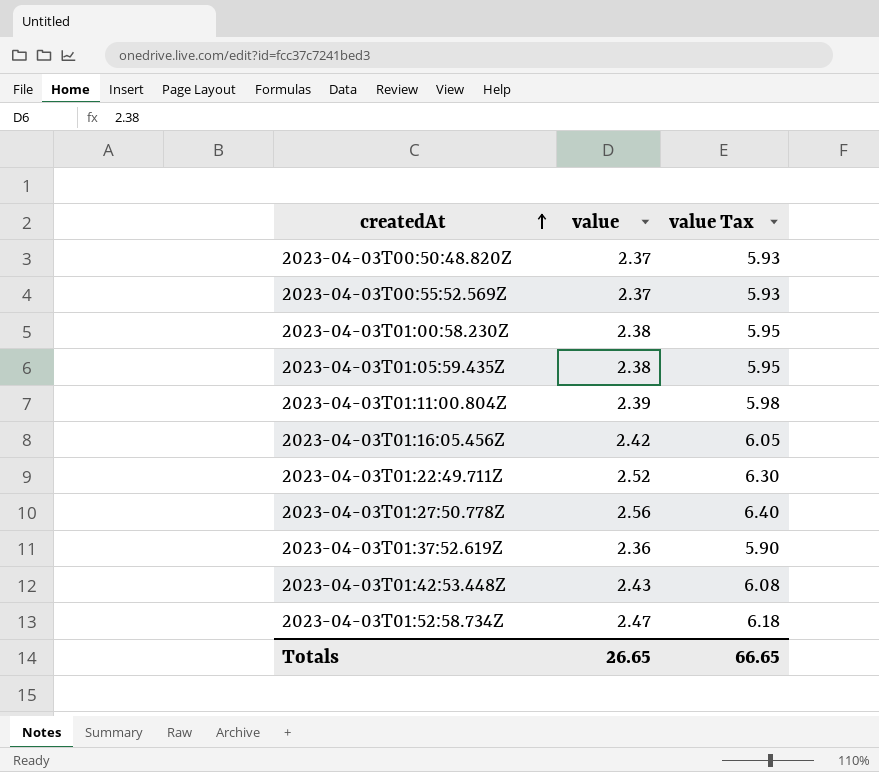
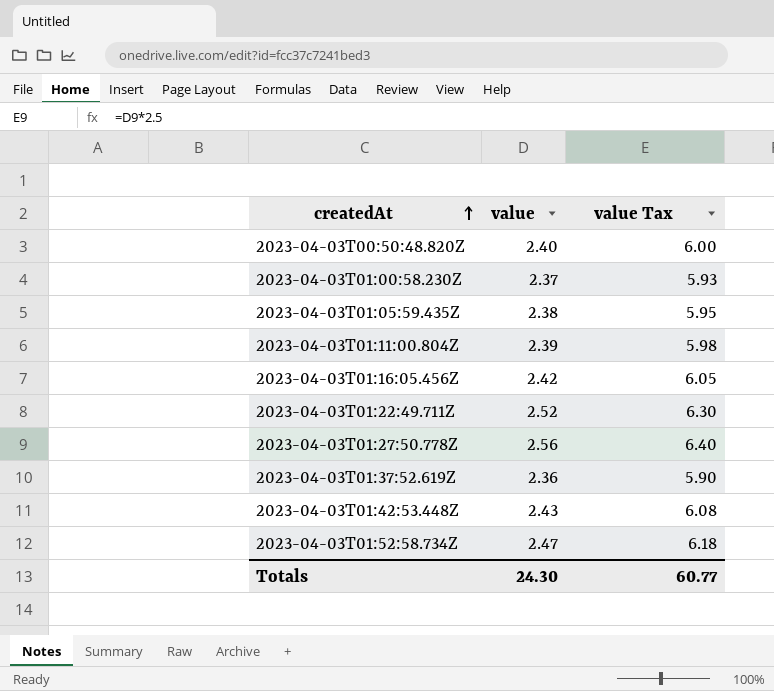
row 2023-04-03T00:55:52.569Z: 2.37 | 5.93 -> none
2023-04-03T00:50:48.820Z | value: 2.37 -> 2.40
2023-04-03T00:50:48.820Z | value Tax: 5.93 -> 6.00
2023-04-03T01:00:58.230Z | value: 2.38 -> 2.37
2023-04-03T01:00:58.230Z | value Tax: 5.95 -> 5.93
Totals | value: 26.65 -> 24.30
Totals | value Tax: 66.65 -> 60.77

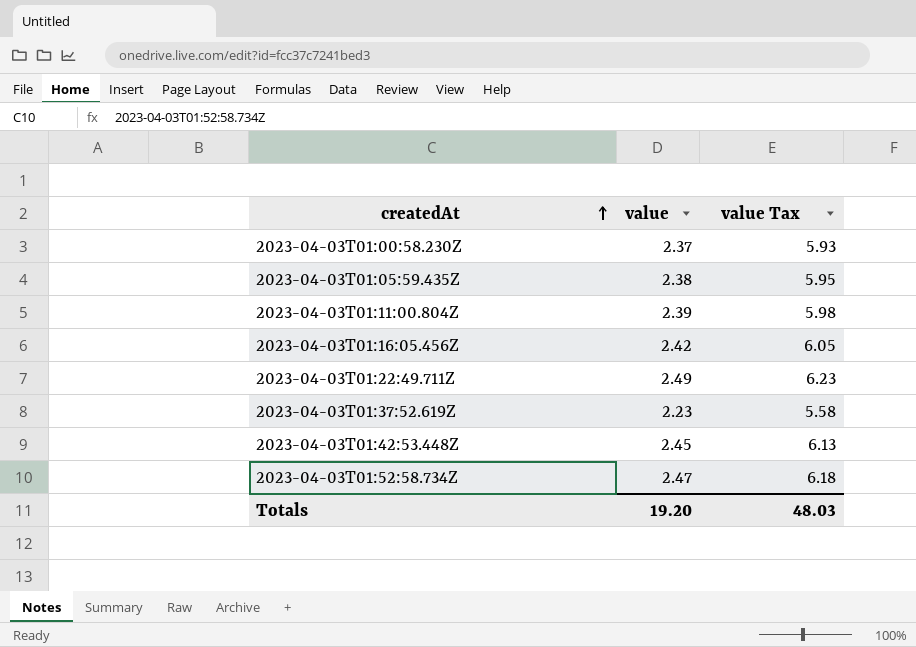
row 2023-04-03T00:50:48.820Z: 2.40 | 6.00 -> none
row 2023-04-03T01:27:50.778Z: 2.56 | 6.40 -> none
2023-04-03T01:22:49.711Z | value: 2.52 -> 2.49
2023-04-03T01:22:49.711Z | value Tax: 6.30 -> 6.23
2023-04-03T01:37:52.619Z | value: 2.36 -> 2.23
2023-04-03T01:37:52.619Z | value Tax: 5.90 -> 5.58
2023-04-03T01:42:53.448Z | value: 2.43 -> 2.45
2023-04-03T01:42:53.448Z | value Tax: 6.08 -> 6.13
Totals | value: 24.30 -> 19.20
Totals | value Tax: 60.77 -> 48.03

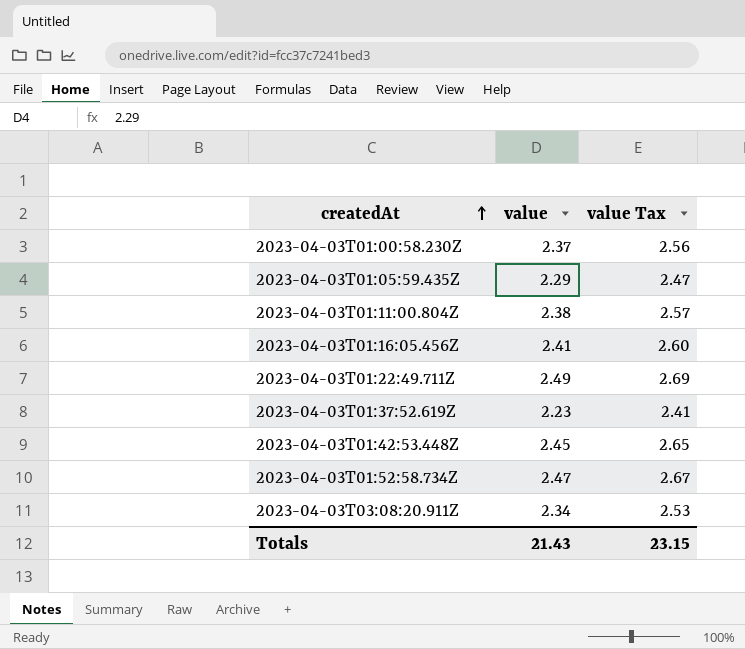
column value Tax | formula: [value] * 2.5 -> [value] * 1.08
2023-04-03T01:05:59.435Z | value: 2.38 -> 2.29
2023-04-03T01:11:00.804Z | value: 2.39 -> 2.38
2023-04-03T01:16:05.456Z | value: 2.42 -> 2.41
row 2023-04-03T03:08:20.911Z: none -> 2.34 | 2.53
Totals | value: 19.20 -> 21.43
Totals | value Tax: 48.03 -> 23.15

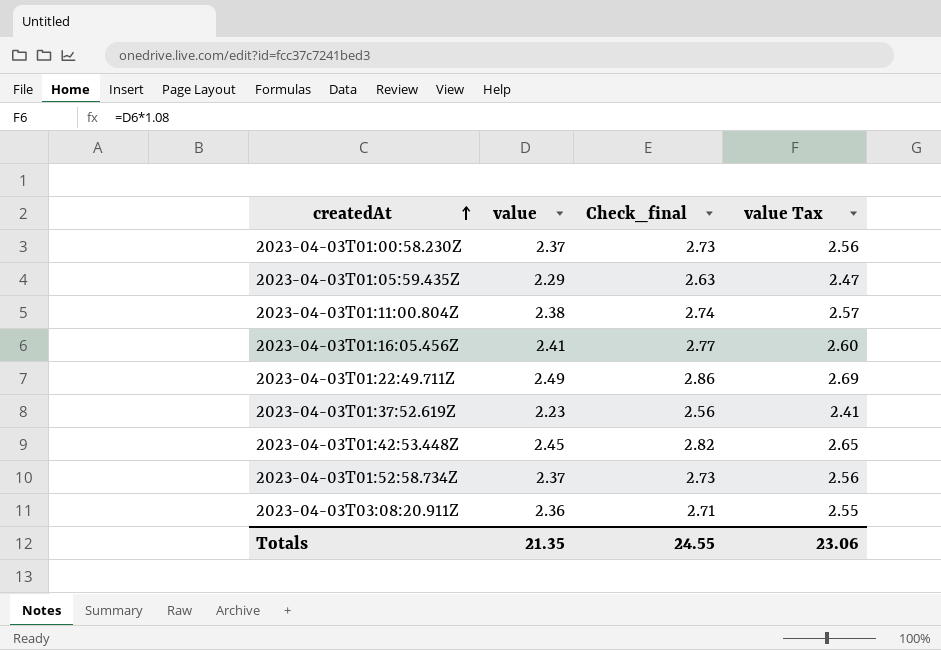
column Check_final | formula: none -> [value] * 1.15
2023-04-03T01:52:58.734Z | value: 2.47 -> 2.37
2023-04-03T01:52:58.734Z | value Tax: 2.67 -> 2.56
2023-04-03T03:08:20.911Z | value: 2.34 -> 2.36
2023-04-03T03:08:20.911Z | value Tax: 2.53 -> 2.55
Totals | value: 21.43 -> 21.35
Totals | value Tax: 23.15 -> 23.06

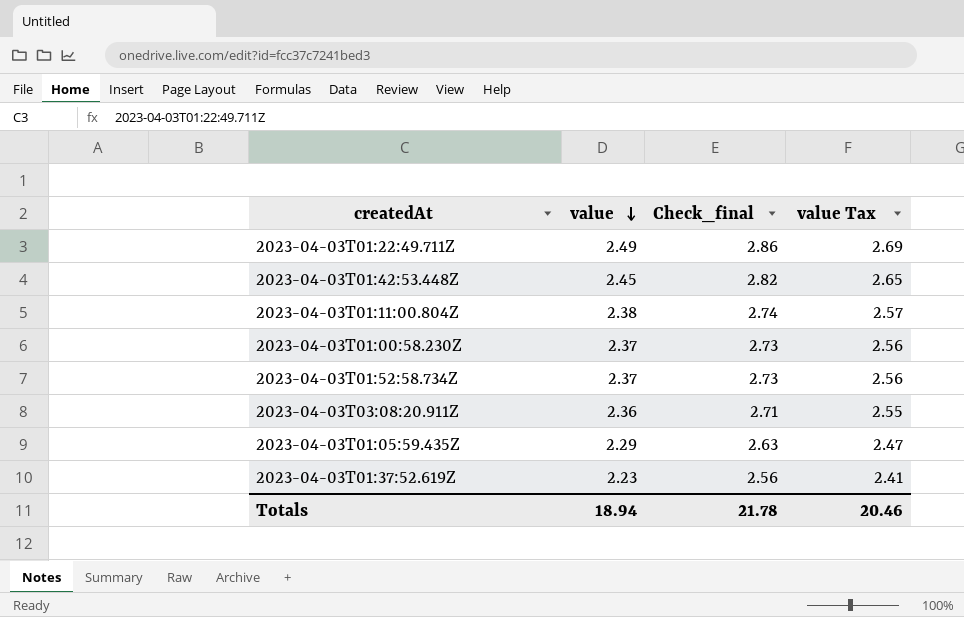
row order: createdAt ascending -> value descending
row 2023-04-03T01:16:05.456Z: 2.41 | 2.77 | 2.60 -> none
Totals | value: 21.35 -> 18.94
Totals | Check_final: 24.55 -> 21.78
Totals | value Tax: 23.06 -> 20.46

